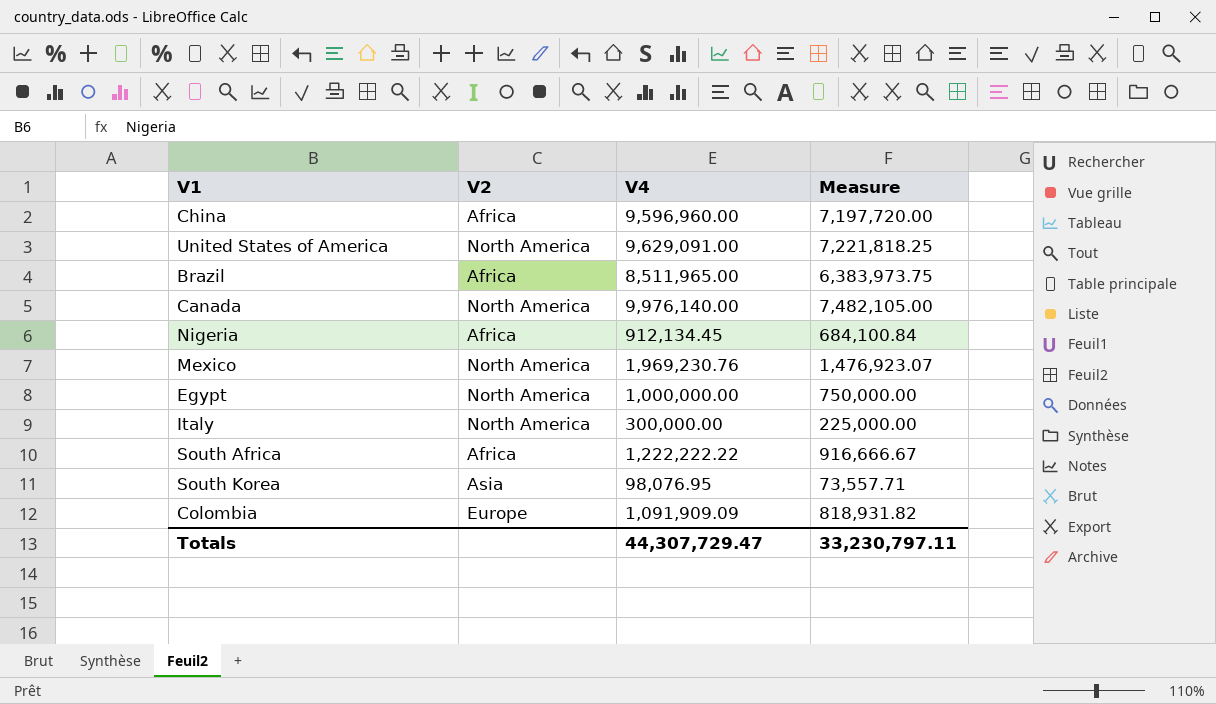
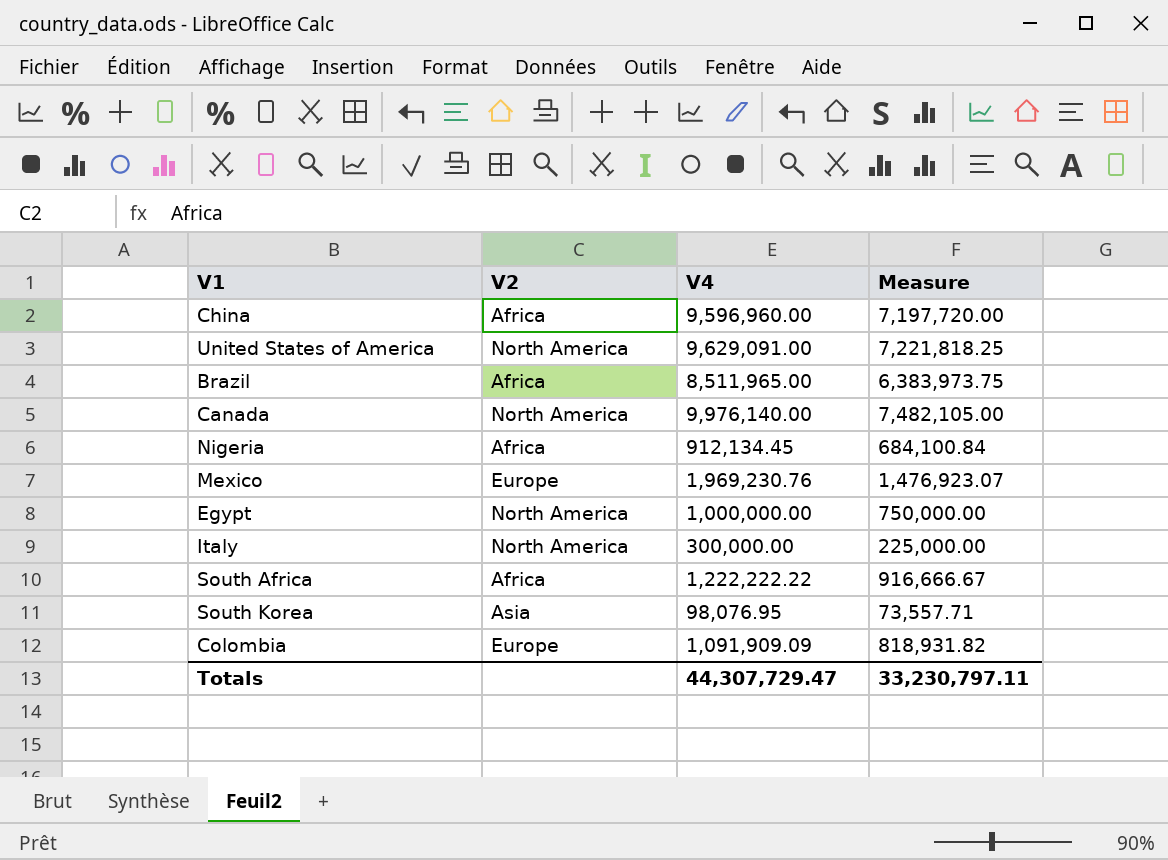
Mexico | V2: North America -> Europe

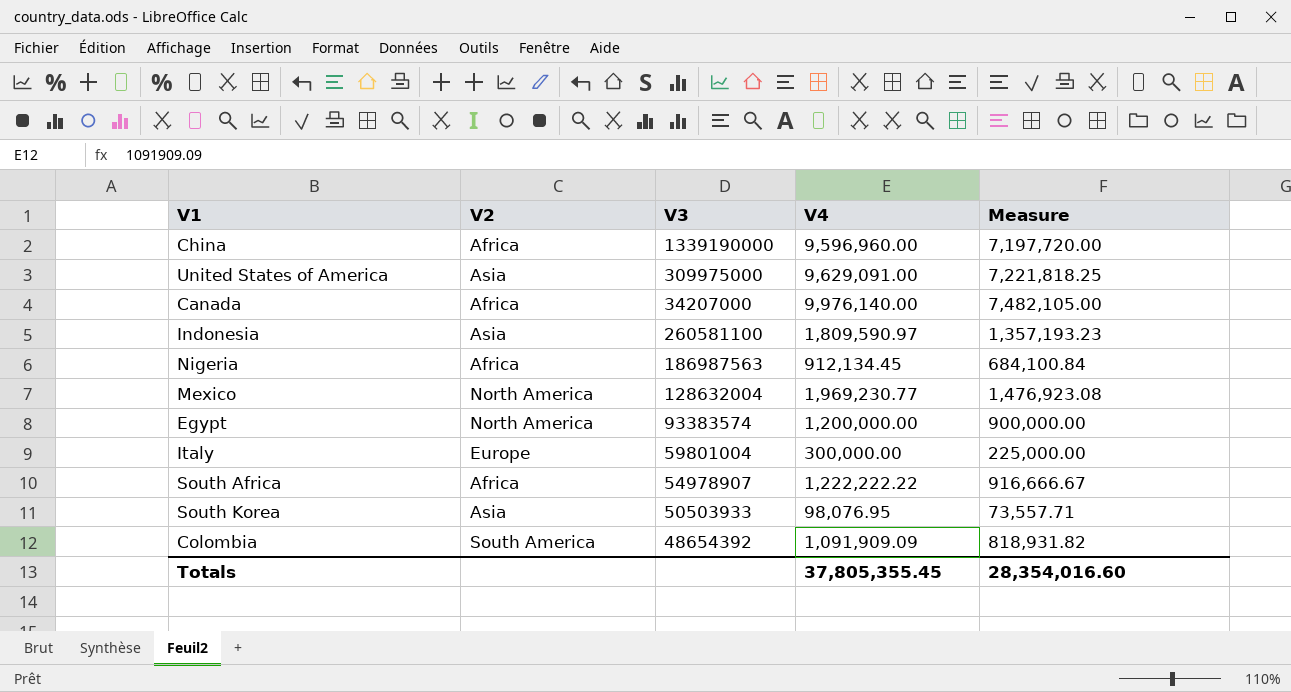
column V3 | position: none -> 3
row Brazil: Africa | 8,511,965.00 | 6,383,973.75 -> none
United States of America | V2: North America -> Asia
Canada | V2: North America -> Africa
row Indonesia: none -> Asia | 260581100 | 1,809,590.97 | 1,357,193.23
Mexico | V2: Europe -> North America
Mexico | V4: 1,969,230.76 -> 1,969,230.77
Mexico | Measure: 1,476,923.07 -> 1,476,923.08
Egypt | V4: 1,000,000.00 -> 1,200,000.00
Egypt | Measure: 750,000.00 -> 900,000.00
Italy | V2: North America -> Europe
Colombia | V2: Europe -> South America
Totals | V4: 44,307,729.47 -> 37,805,355.45
Totals | Measure: 33,230,797.11 -> 28,354,016.60

